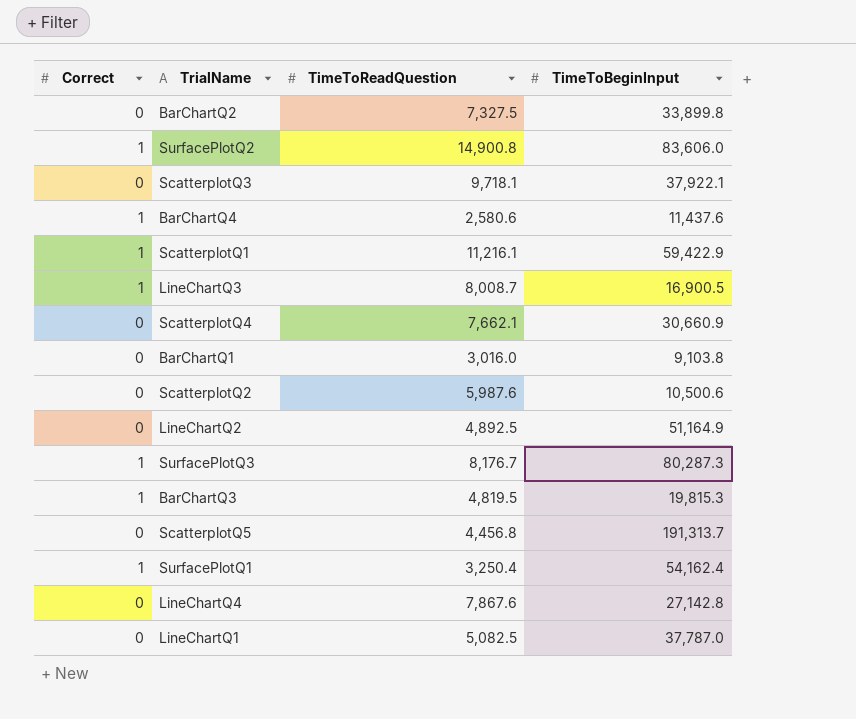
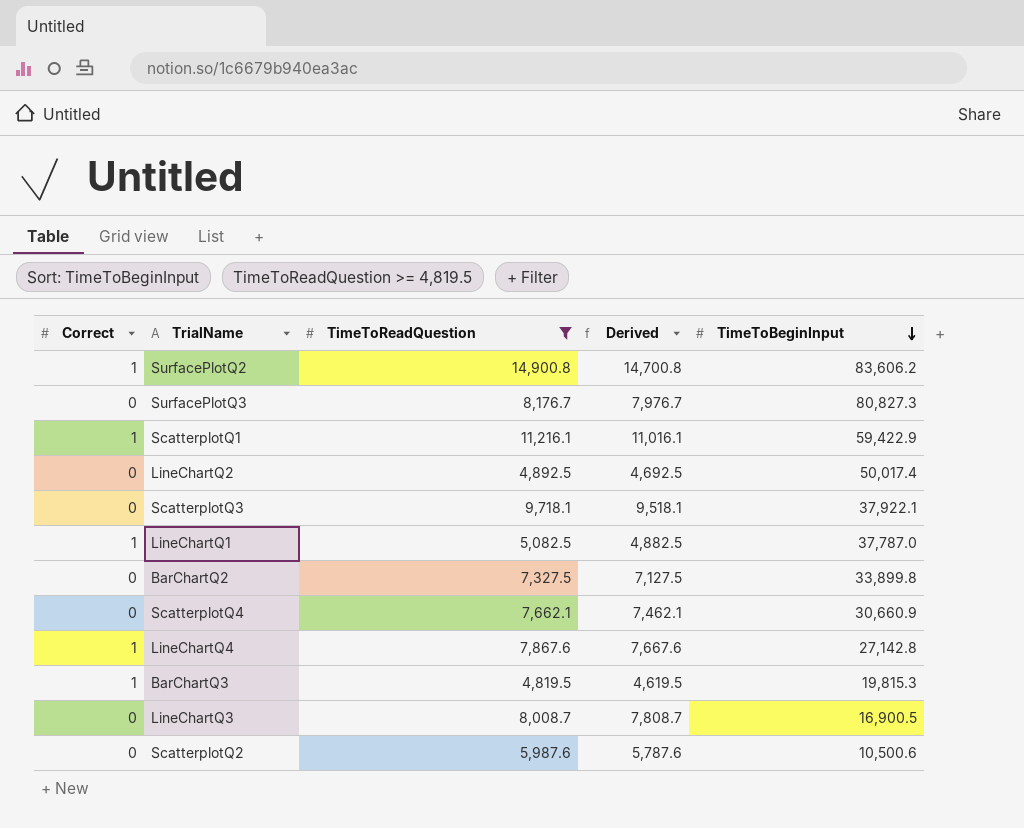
filter: none -> TimeToReadQuestion >= 4,819.5
row order: none -> TimeToBeginInput descending
column Derived | formula: none -> [TimeToReadQuestion] - 200
SurfacePlotQ2 | TimeToBeginInput: 83,606.0 -> 83,606.2
SurfacePlotQ3 | Correct: 1 -> 0
SurfacePlotQ3 | TimeToBeginInput: 80,287.3 -> 80,827.3
LineChartQ2 | TimeToBeginInput: 51,164.9 -> 50,017.4
LineChartQ1 | Correct: 0 -> 1
LineChartQ4 | Correct: 0 -> 1
LineChartQ3 | Correct: 1 -> 0

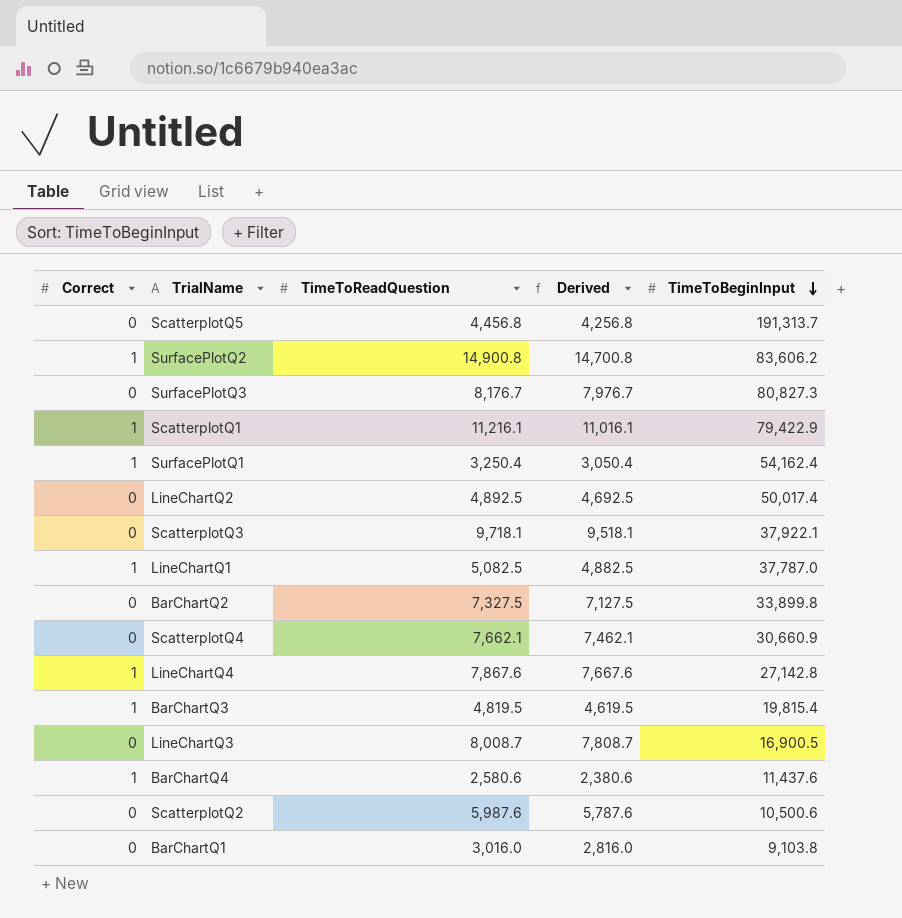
filter: TimeToReadQuestion >= 4,819.5 -> none
ScatterplotQ1 | TimeToBeginInput: 59,422.9 -> 79,422.9
BarChartQ3 | TimeToBeginInput: 19,815.3 -> 19,815.4

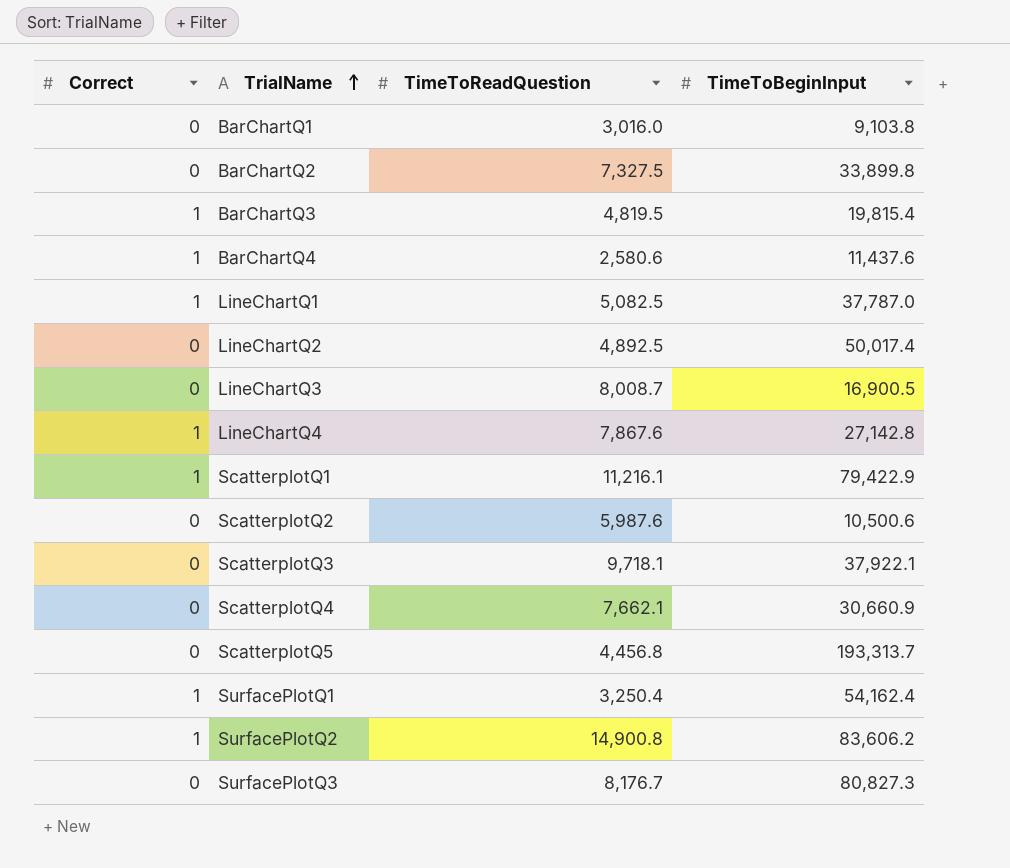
row order: TimeToBeginInput descending -> TrialName ascending
column Derived | formula: [TimeToReadQuestion] - 200 -> none
ScatterplotQ5 | TimeToBeginInput: 191,313.7 -> 193,313.7

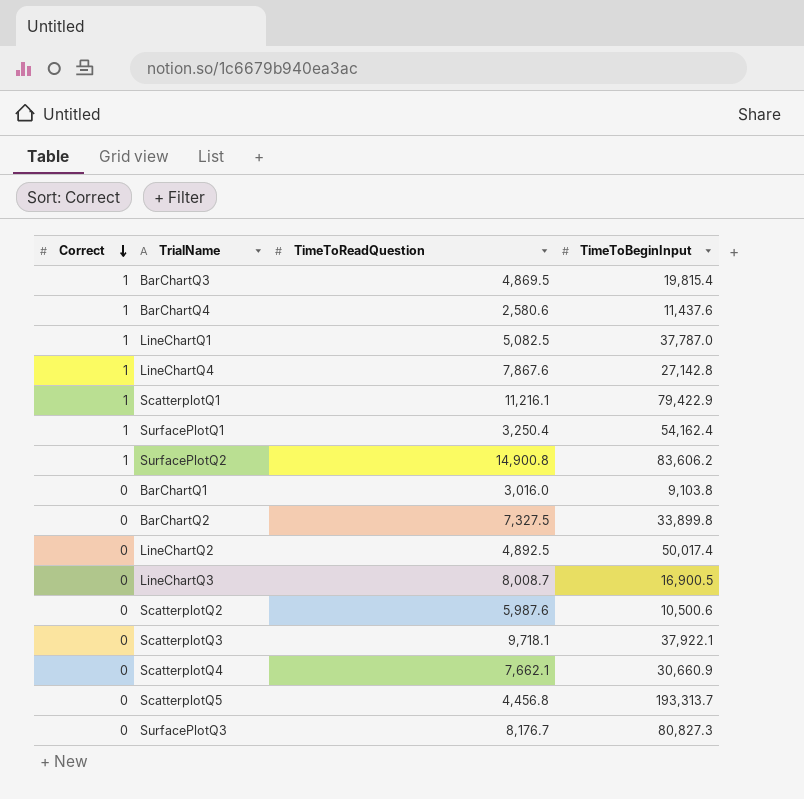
row order: TrialName ascending -> Correct descending
BarChartQ3 | TimeToReadQuestion: 4,819.5 -> 4,869.5

